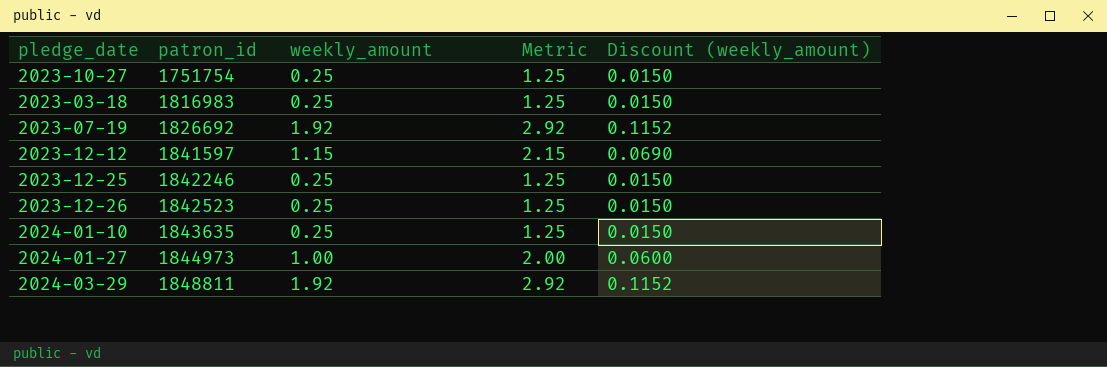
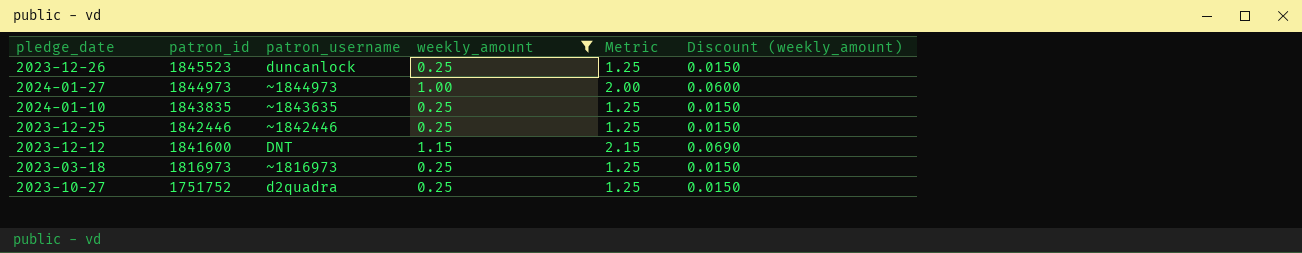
filter: none -> weekly_amount != 1.92
row order: patron_id ascending -> patron_id descending
column patron_username | position: none -> 3
2023-12-26 | patron_id: 1842523 -> 1845523
2024-01-10 | patron_id: 1843635 -> 1843835
2023-12-25 | patron_id: 1842246 -> 1842446
2023-12-12 | patron_id: 1841597 -> 1841600
2023-03-18 | patron_id: 1816983 -> 1816973
2023-10-27 | patron_id: 1751754 -> 1751752

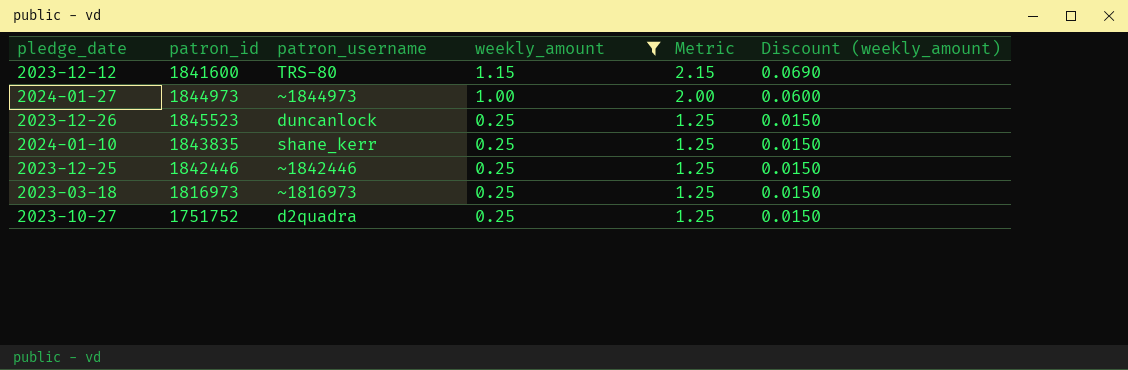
row order: patron_id descending -> weekly_amount descending
2023-12-12 | patron_username: DNT -> TRS-80
2024-01-10 | patron_username: ~1843635 -> shane_kerr

